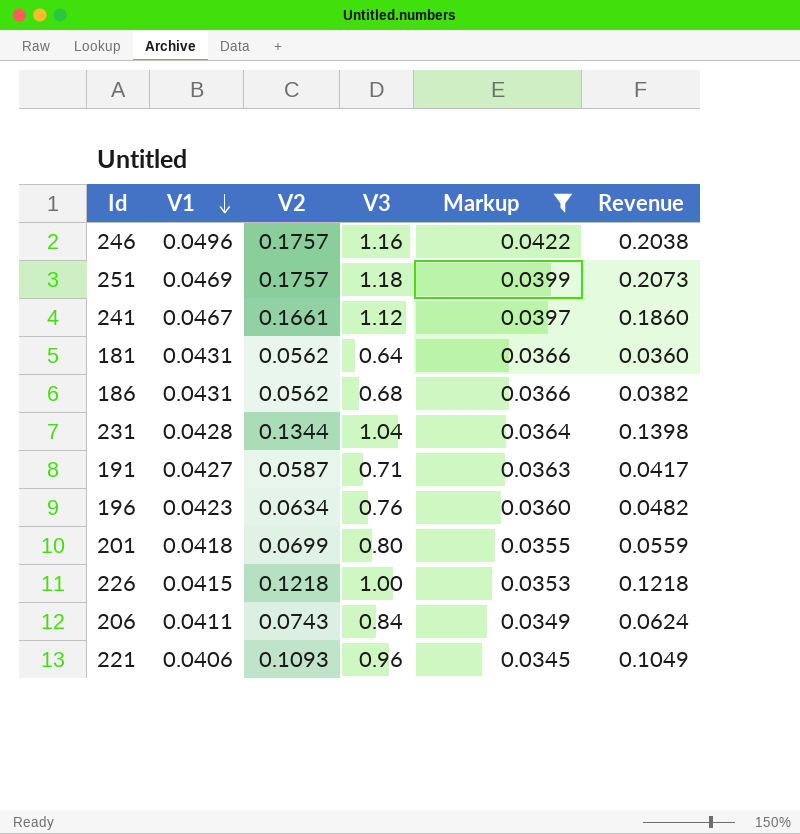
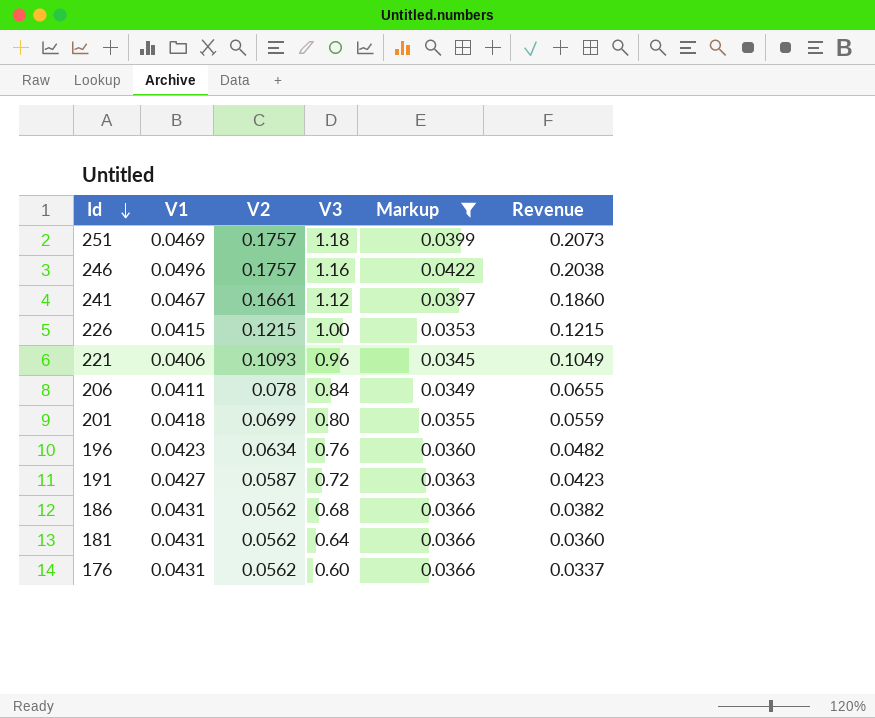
row order: V1 descending -> Id descending
row 231: 0.0428 | 0.1344 | 1.04 | 0.0364 | 0.1398 -> none
226 | V2: 0.1218 -> 0.1215
226 | Revenue: 0.1218 -> 0.1215
206 | V2: 0.0743 -> 0.078
206 | Revenue: 0.0624 -> 0.0655
191 | V3: 0.71 -> 0.72
191 | Revenue: 0.0417 -> 0.0423
row 176: none -> 0.0431 | 0.0562 | 0.60 | 0.0366 | 0.0337

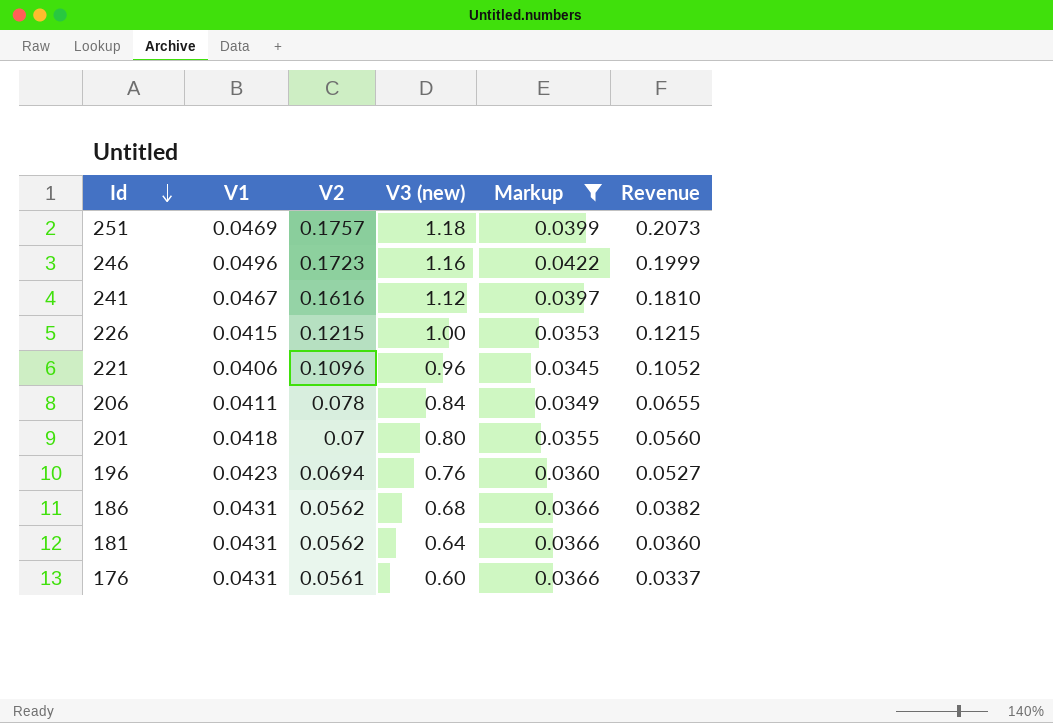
column name: V3 -> V3 (new)
row 191: 0.0427 | 0.0587 | 0.72 | 0.0363 | 0.0423 -> none
246 | V2: 0.1757 -> 0.1723
246 | Revenue: 0.2038 -> 0.1999
241 | V2: 0.1661 -> 0.1616
241 | Revenue: 0.1860 -> 0.1810
221 | V2: 0.1093 -> 0.1096
221 | Revenue: 0.1049 -> 0.1052
201 | V2: 0.0699 -> 0.07
201 | Revenue: 0.0559 -> 0.0560
196 | V2: 0.0634 -> 0.0694
196 | Revenue: 0.0482 -> 0.0527
176 | V2: 0.0562 -> 0.0561

